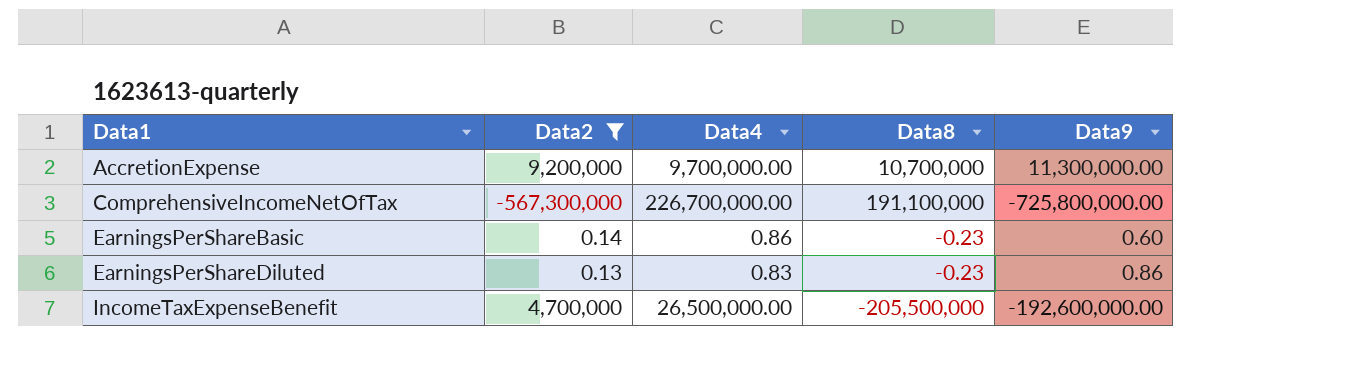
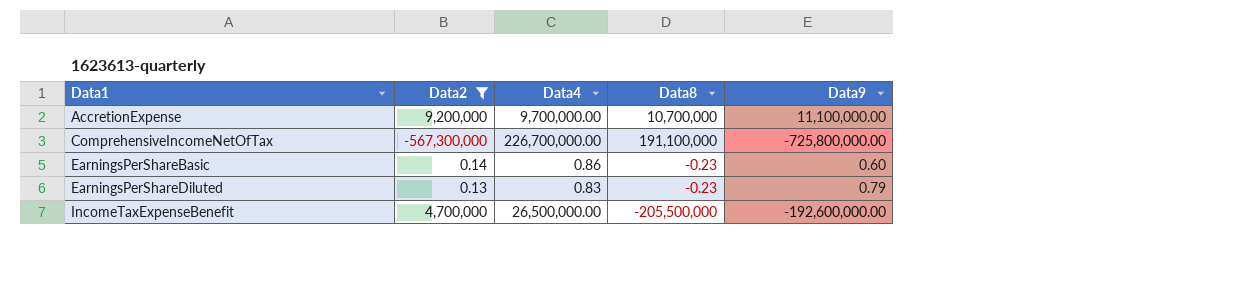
AccretionExpense | Data9: 11,300,000.00 -> 11,100,000.00
EarningsPerShareDiluted | Data9: 0.86 -> 0.79

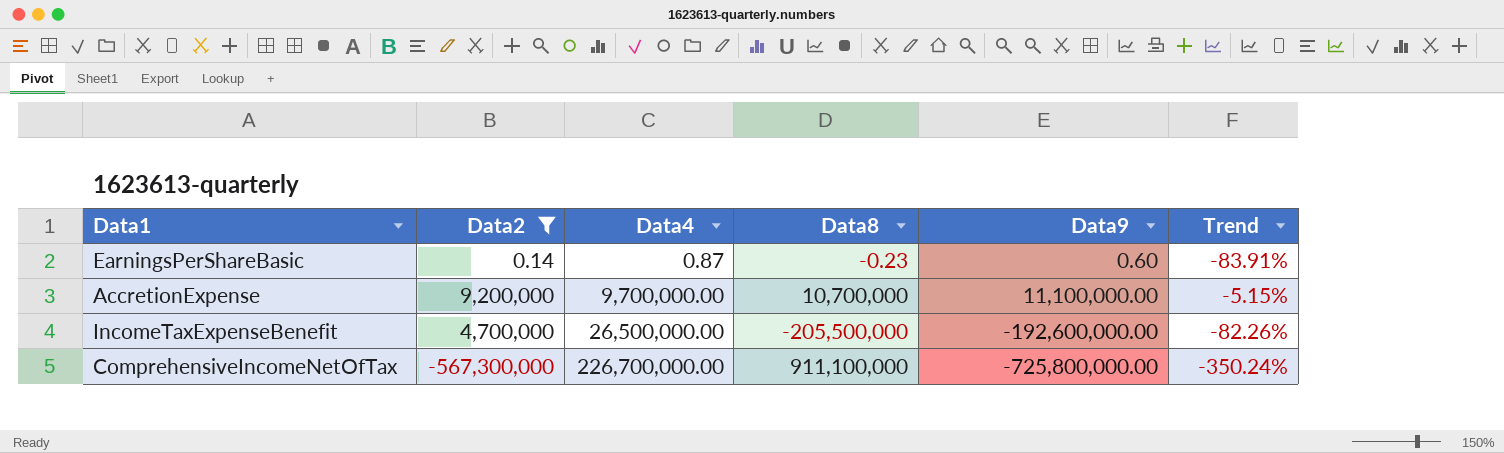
row order: Data1 ascending -> Data4 ascending
column Trend | formula: none -> ([Data2] - [Data4]) / [Data4]
row EarningsPerShareDiluted: 0.13 | 0.83 | -0.23 | 0.79 -> none
EarningsPerShareBasic | Data4: 0.86 -> 0.87
ComprehensiveIncomeNetOfTax | Data8: 191,100,000 -> 911,100,000

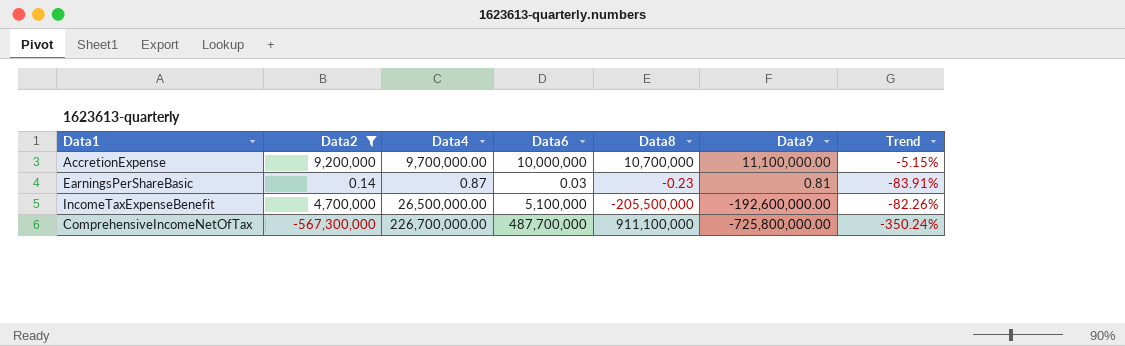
row order: Data4 ascending -> Data9 descending
column Data6 | position: none -> 4
EarningsPerShareBasic | Data9: 0.60 -> 0.81

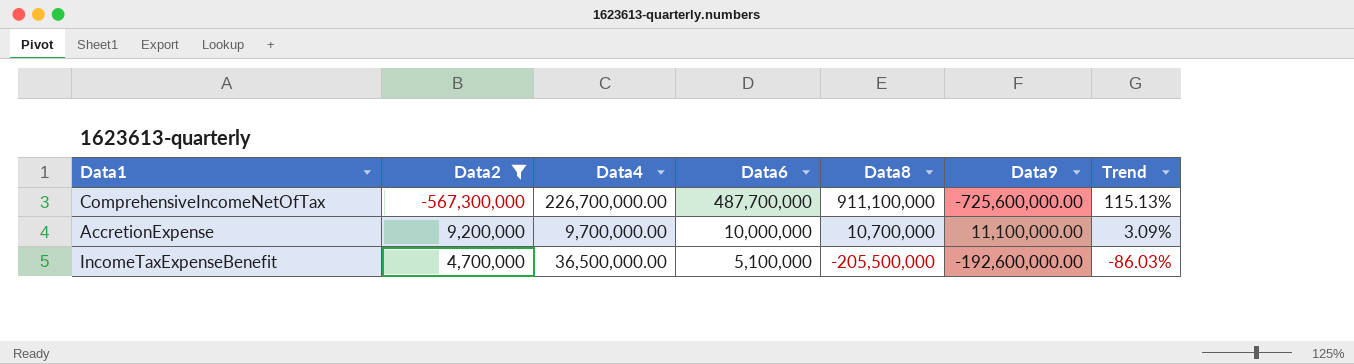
row order: Data9 descending -> Data6 descending
column Trend | formula: ([Data2] - [Data4]) / [Data4] -> ([Data6] - [Data4]) / [Data4]
row EarningsPerShareBasic: 0.14 | 0.87 | 0.03 | -0.23 | 0.81 | -83.91% -> none
ComprehensiveIncomeNetOfTax | Data9: -725,800,000.00 -> -725,600,000.00
IncomeTaxExpenseBenefit | Data4: 26,500,000.00 -> 36,500,000.00

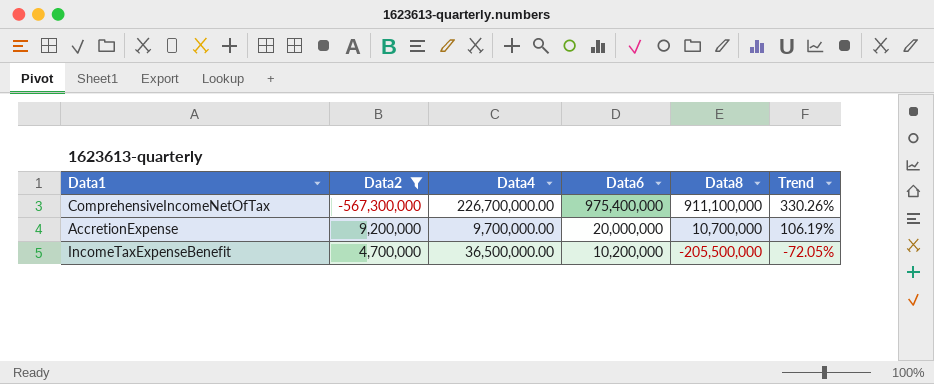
column Data9 | position: 6 -> none
ComprehensiveIncomeNetOfTax | Data6: 487,700,000 -> 975,400,000
ComprehensiveIncomeNetOfTax | Trend: 115.13% -> 330.26%
AccretionExpense | Data6: 10,000,000 -> 20,000,000
AccretionExpense | Trend: 3.09% -> 106.19%
IncomeTaxExpenseBenefit | Data6: 5,100,000 -> 10,200,000
IncomeTaxExpenseBenefit | Trend: -86.03% -> -72.05%

